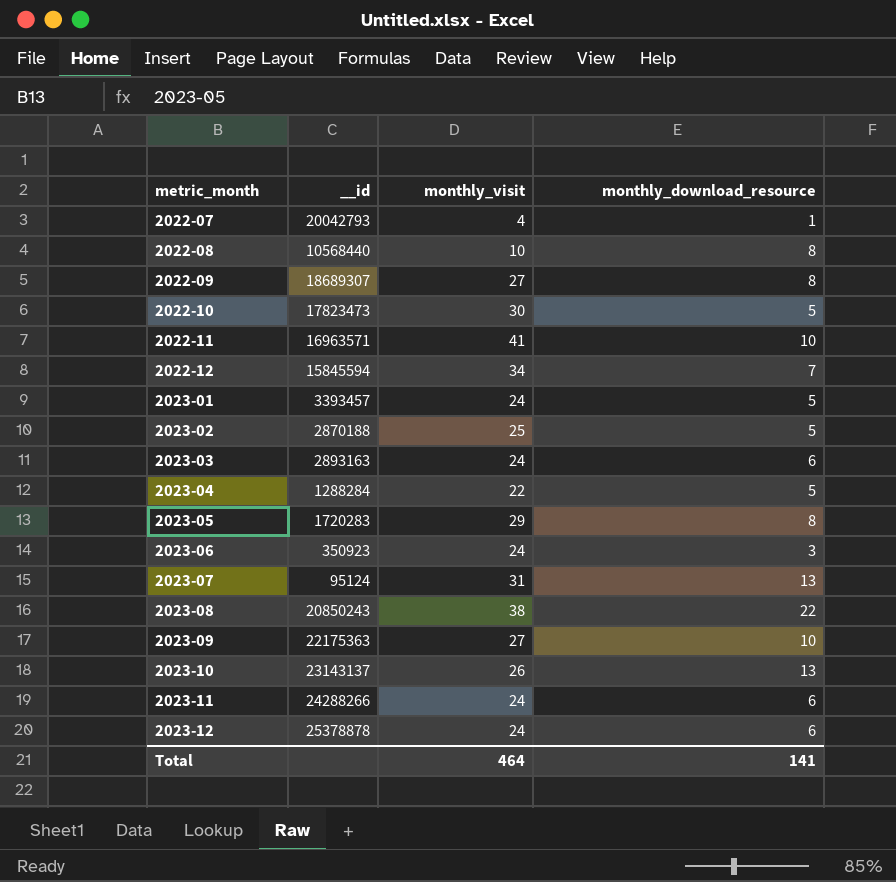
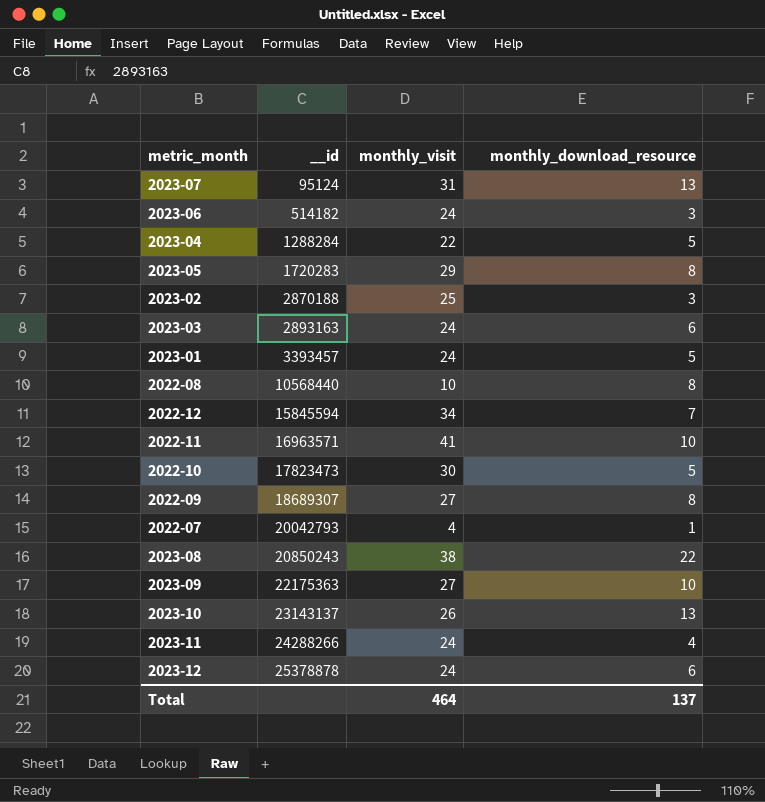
row order: metric_month ascending -> __id ascending
2023-06 | __id: 350923 -> 514182
2023-02 | monthly_download_resource: 5 -> 3
2023-11 | monthly_download_resource: 6 -> 4
Total | monthly_download_resource: 141 -> 137

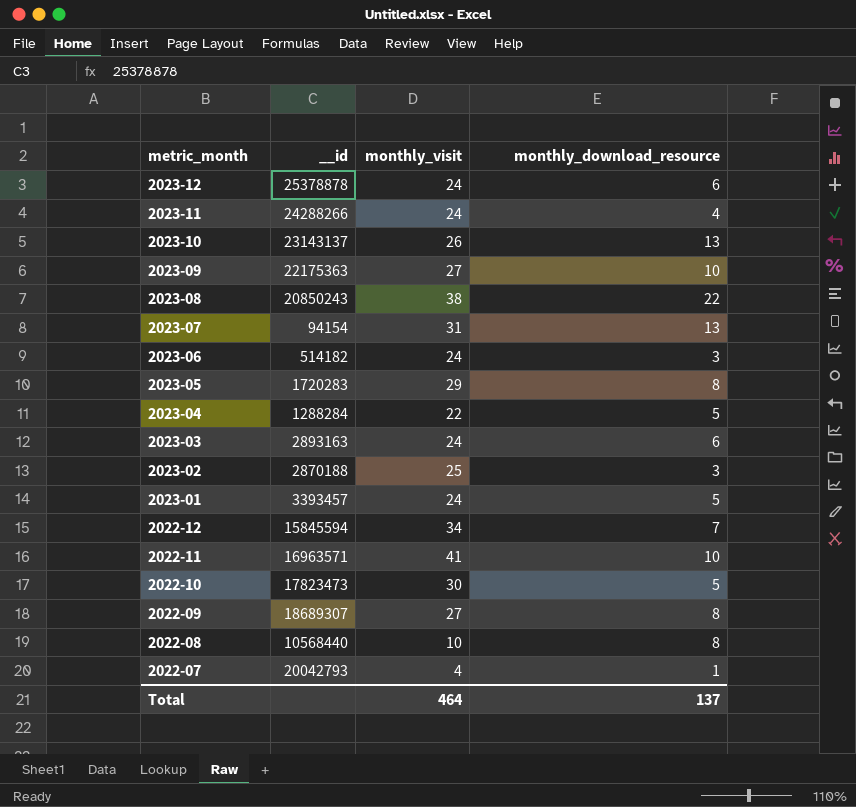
row order: __id ascending -> metric_month descending
2023-07 | __id: 95124 -> 94154

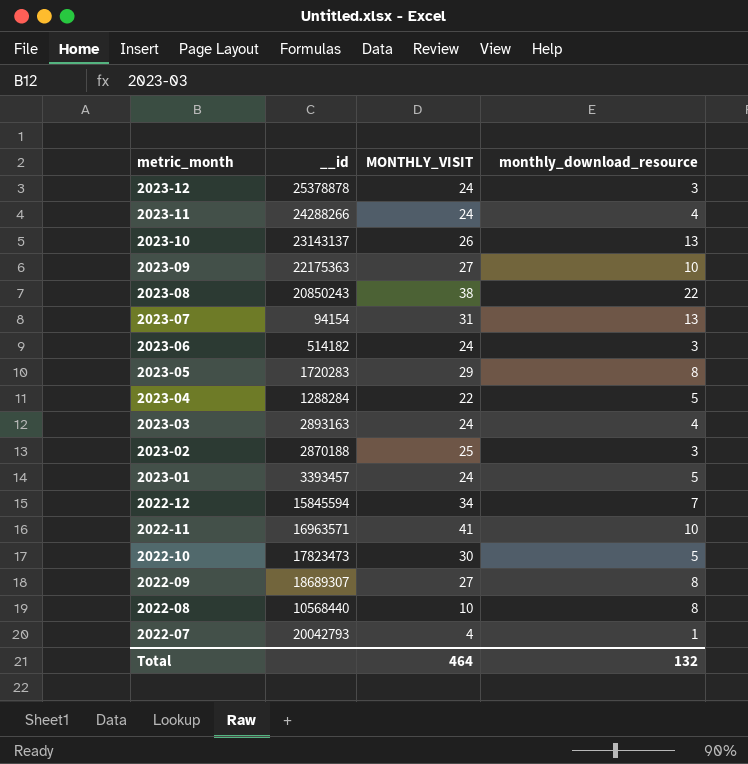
column name: monthly_visit -> MONTHLY_VISIT
2023-12 | monthly_download_resource: 6 -> 3
2023-03 | monthly_download_resource: 6 -> 4
Total | monthly_download_resource: 137 -> 132

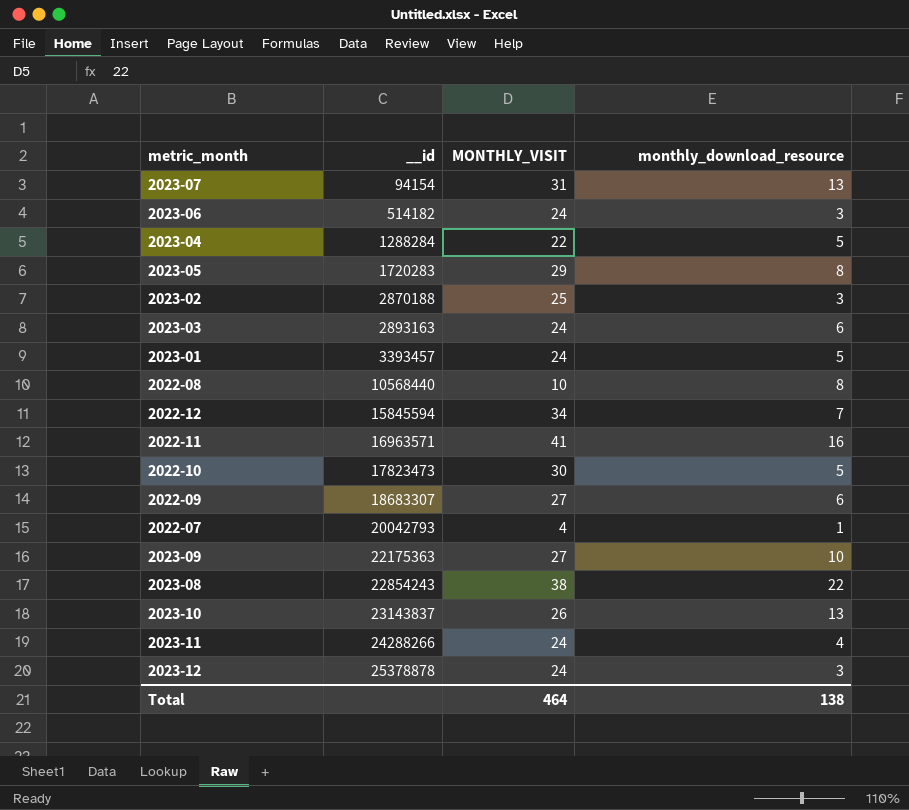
row order: metric_month descending -> __id ascending
2023-03 | monthly_download_resource: 4 -> 6
2022-11 | monthly_download_resource: 10 -> 16
2022-09 | __id: 18689307 -> 18683307
2022-09 | monthly_download_resource: 8 -> 6
2023-08 | __id: 20850243 -> 22854243
2023-10 | __id: 23143137 -> 23143837
Total | monthly_download_resource: 132 -> 138

